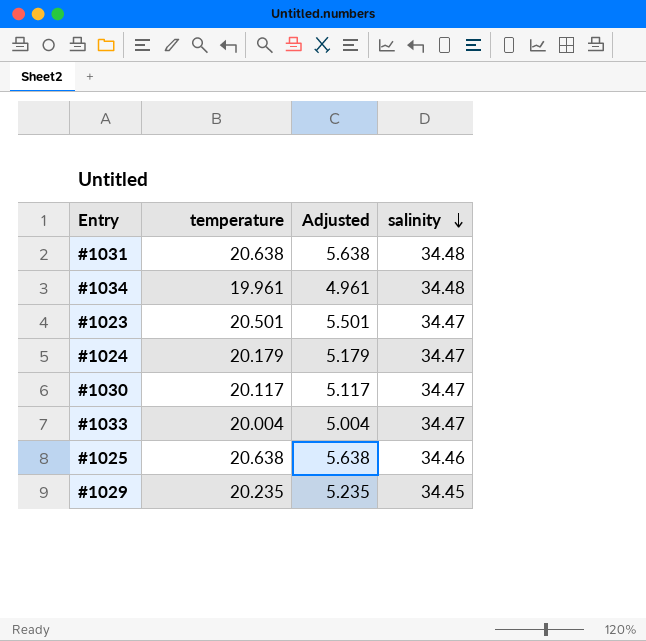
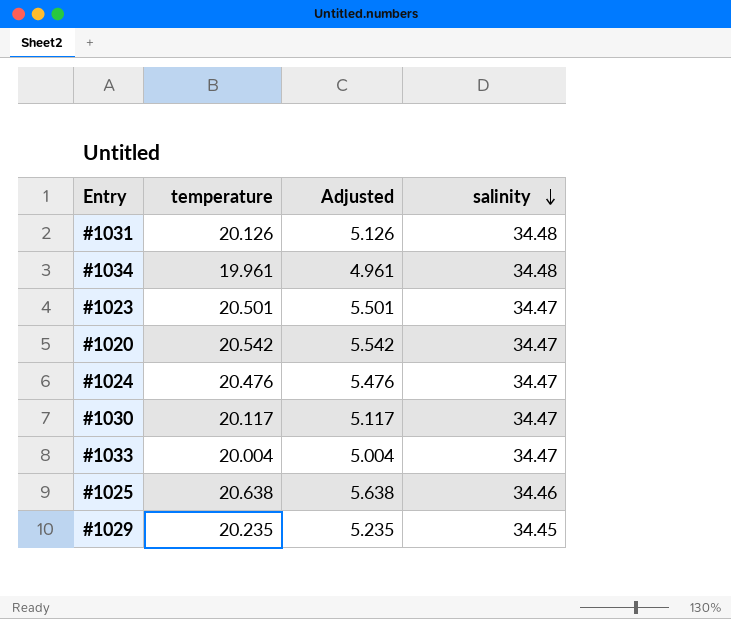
#1031 | temperature: 20.638 -> 20.126
#1031 | Adjusted: 5.638 -> 5.126
row #1020: none -> 20.542 | 5.542 | 34.47
#1024 | temperature: 20.179 -> 20.476
#1024 | Adjusted: 5.179 -> 5.476

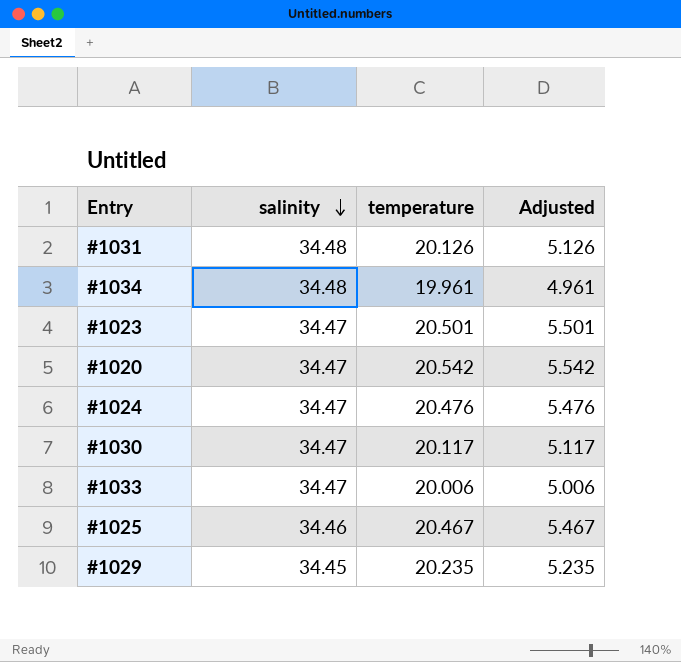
column salinity | position: 4 -> 2
#1033 | temperature: 20.004 -> 20.006
#1033 | Adjusted: 5.004 -> 5.006
#1025 | temperature: 20.638 -> 20.467
#1025 | Adjusted: 5.638 -> 5.467

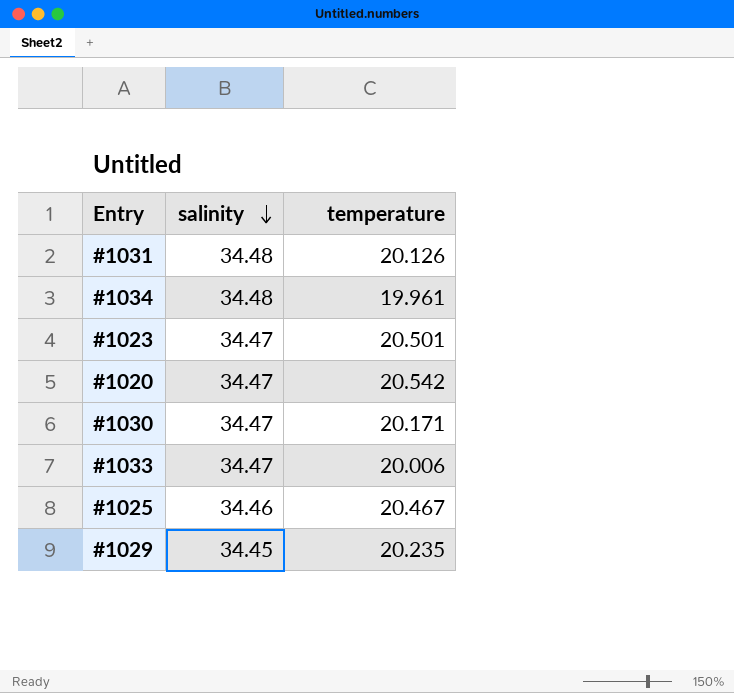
column Adjusted | formula: [temperature] - 15 -> none
row #1024: 34.47 | 20.476 | 5.476 -> none
#1030 | temperature: 20.117 -> 20.171

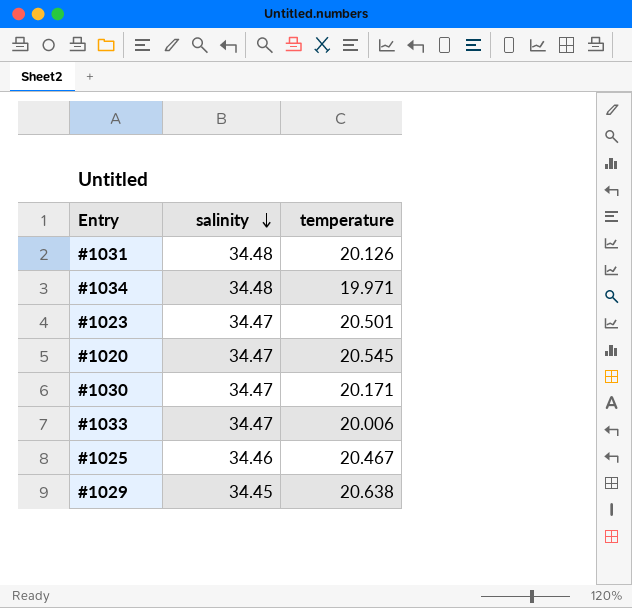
#1034 | temperature: 19.961 -> 19.971
#1020 | temperature: 20.542 -> 20.545
#1029 | temperature: 20.235 -> 20.638

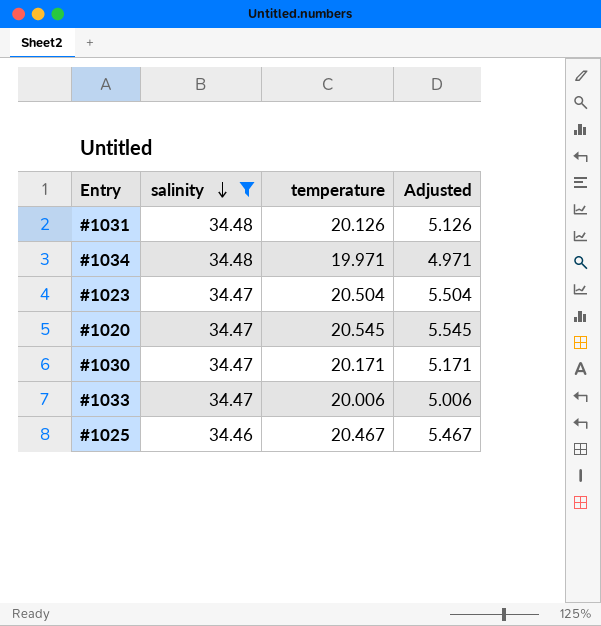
filter: none -> salinity != 34.45
column Adjusted | formula: none -> [temperature] - 15
#1023 | temperature: 20.501 -> 20.504

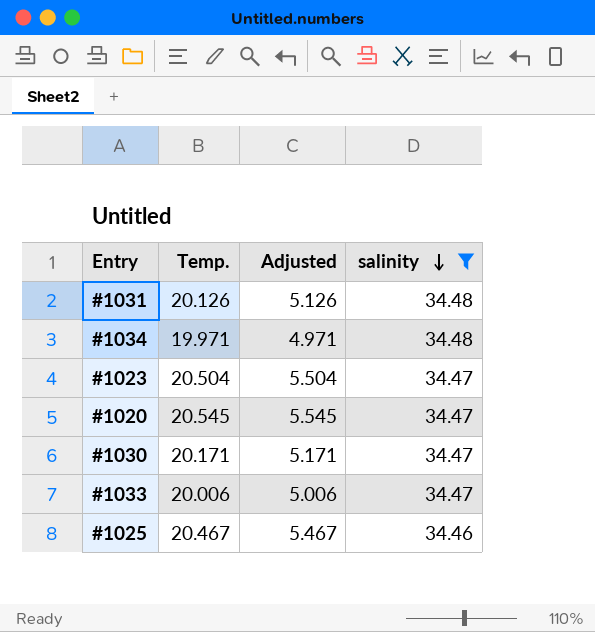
column name: temperature -> Temp.
column salinity | position: 2 -> 4

